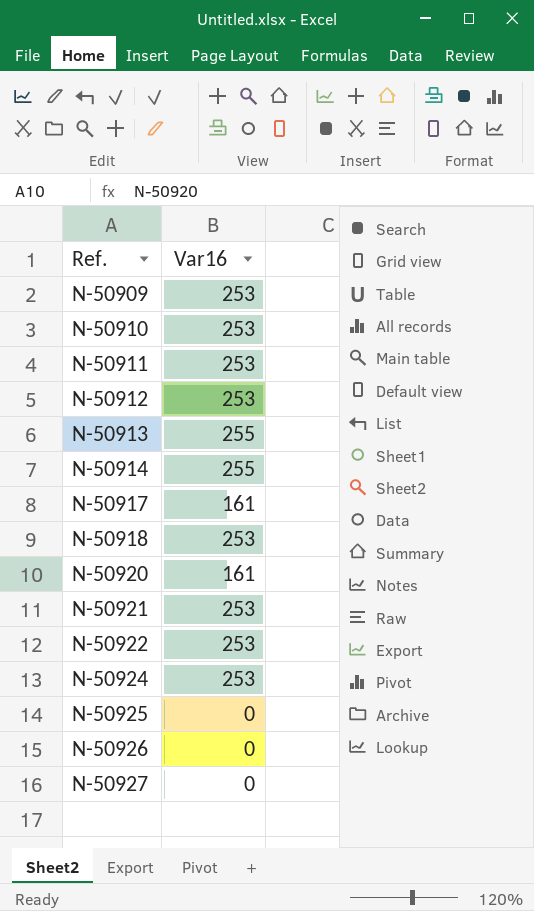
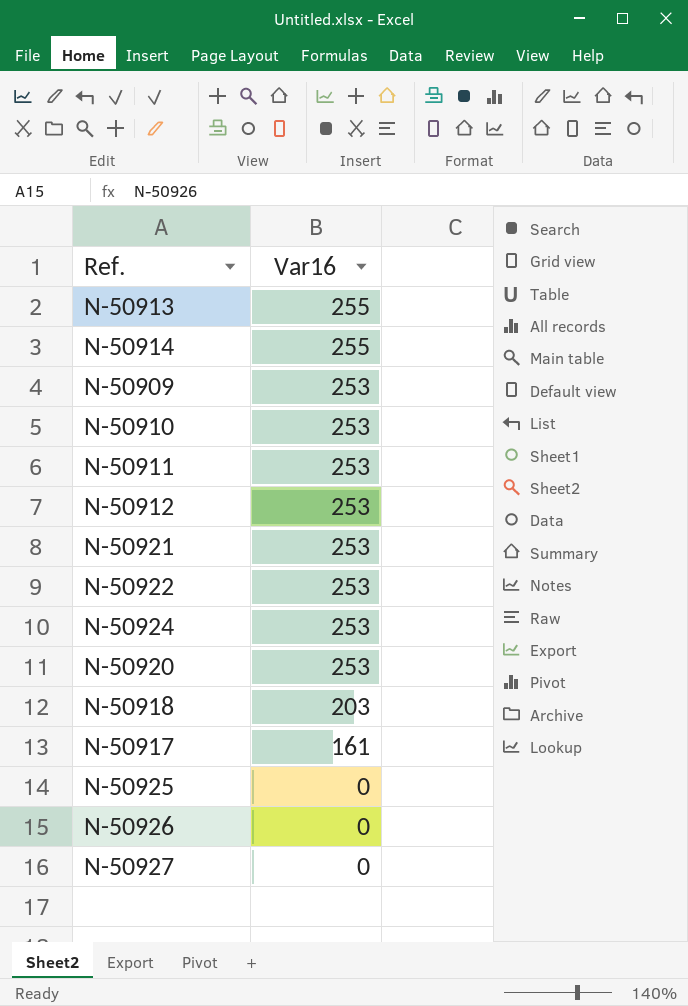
row order: Ref. ascending -> Var16 descending
N-50920 | Var16: 161 -> 253
N-50918 | Var16: 253 -> 203

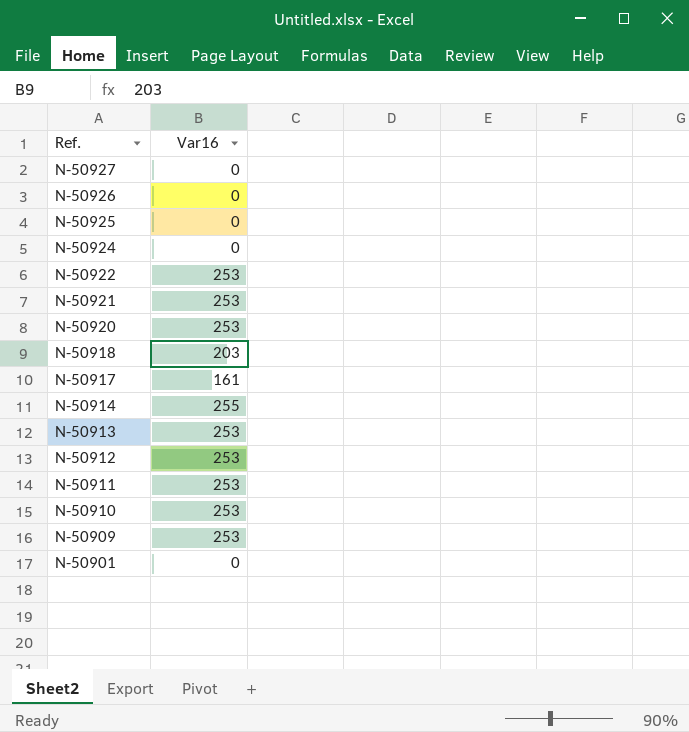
row order: Var16 descending -> Ref. descending
N-50924 | Var16: 253 -> 0
N-50913 | Var16: 255 -> 253
row N-50901: none -> 0

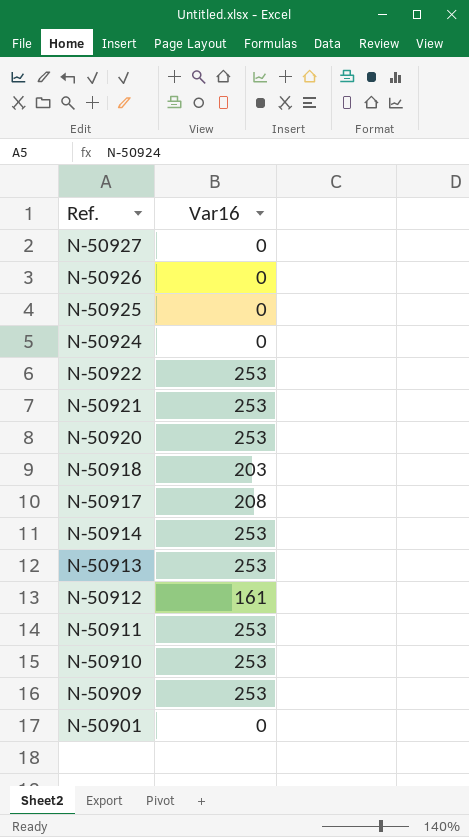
N-50917 | Var16: 161 -> 208
N-50914 | Var16: 255 -> 253
N-50912 | Var16: 253 -> 161

